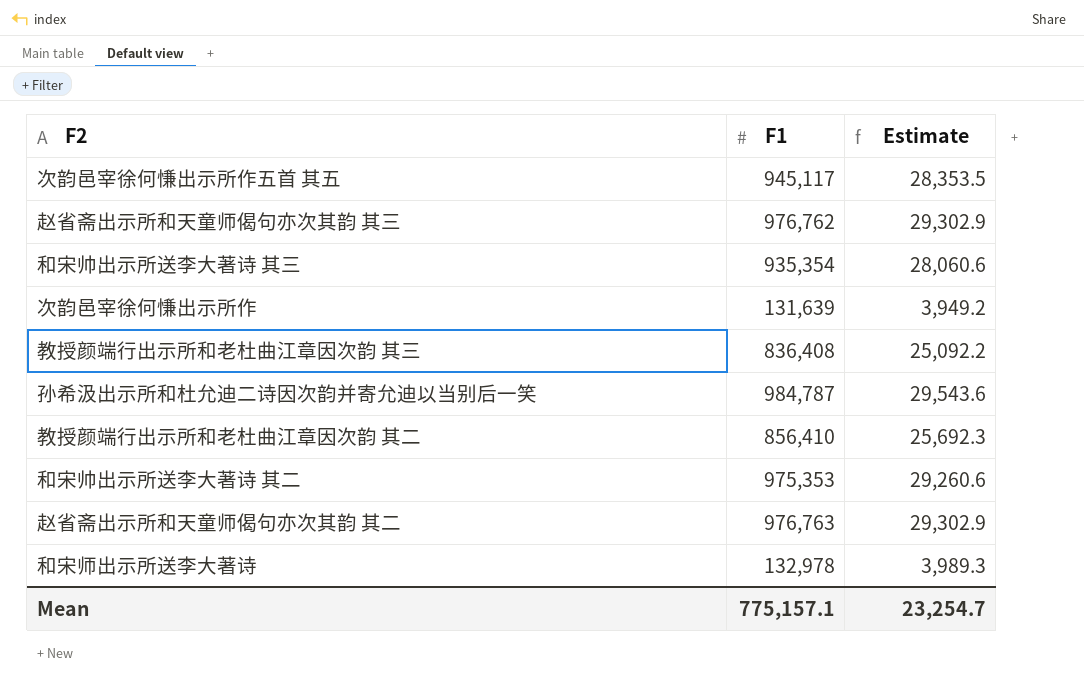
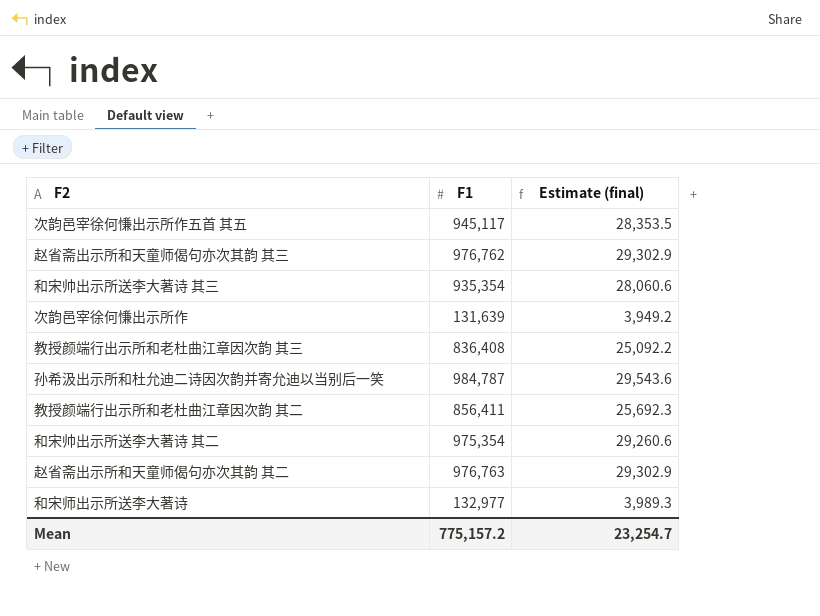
column name: Estimate -> Estimate (final)
教授颜端行出示所和老杜曲江章因次韵 其二 | F1: 856,410 -> 856,411
和宋帅出示所送李大著诗 其二 | F1: 975,353 -> 975,354
和宋师出示所送李大著诗 | F1: 132,978 -> 132,977
Mean | F1: 775,157.1 -> 775,157.2

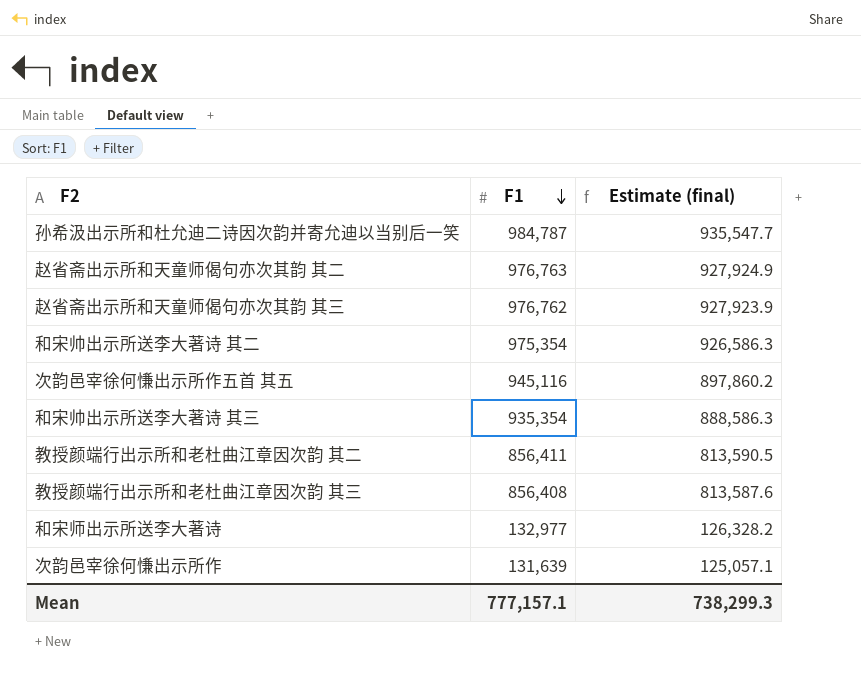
row order: none -> F1 descending
column Estimate (final) | formula: [F1] * 0.03 -> [F1] * 0.95
次韵邑宰徐何慊出示所作五首 其五 | F1: 945,117 -> 945,116
教授颜端行出示所和老杜曲江章因次韵 其三 | F1: 836,408 -> 856,408
Mean | F1: 775,157.2 -> 777,157.1
Mean | Estimate (final): 23,254.7 -> 738,299.3

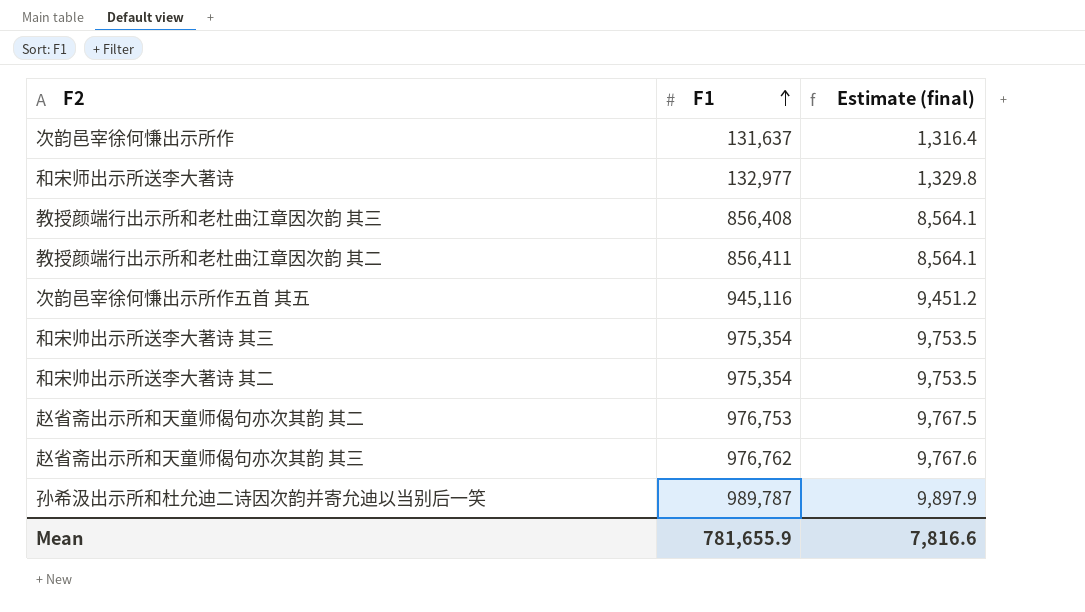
row order: F1 descending -> F1 ascending
column Estimate (final) | formula: [F1] * 0.95 -> [F1] * 0.01
次韵邑宰徐何慊出示所作 | F1: 131,639 -> 131,637
和宋帅出示所送李大著诗 其三 | F1: 935,354 -> 975,354
赵省斋出示所和天童师偈句亦次其韵 其二 | F1: 976,763 -> 976,753
孙希汲出示所和杜允迪二诗因次韵并寄允迪以当别后一笑 | F1: 984,787 -> 989,787
Mean | F1: 777,157.1 -> 781,655.9
Mean | Estimate (final): 738,299.3 -> 7,816.6

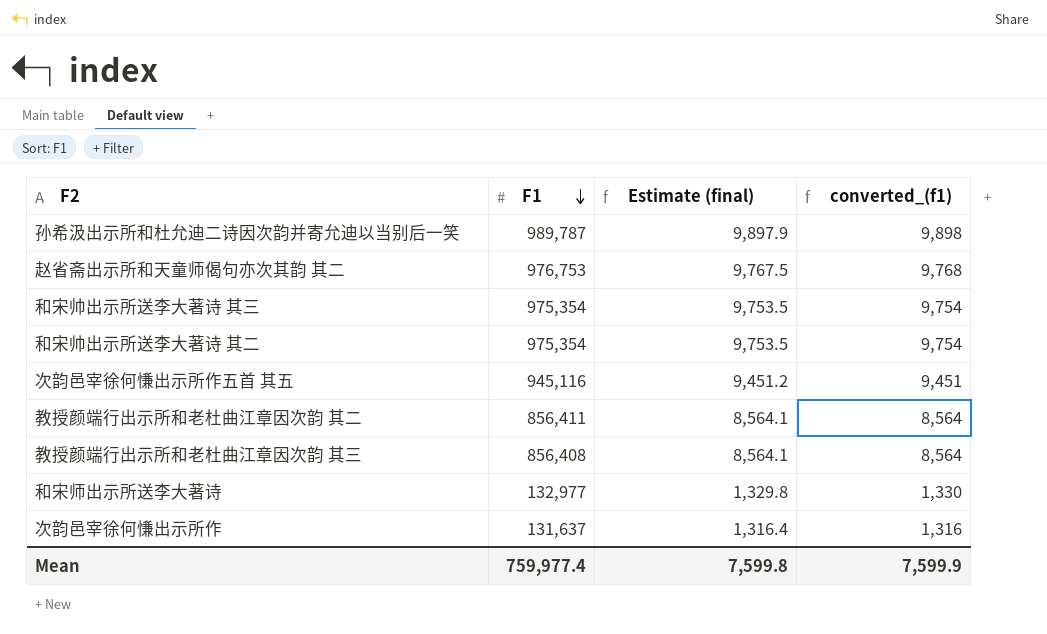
row order: F1 ascending -> F1 descending
column converted_(f1) | formula: none -> [F1] * 0.01
row 赵省斋出示所和天童师偈句亦次其韵 其三: 976,762 | 9,767.6 -> none
Mean | F1: 781,655.9 -> 759,977.4
Mean | Estimate (final): 7,816.6 -> 7,599.8

